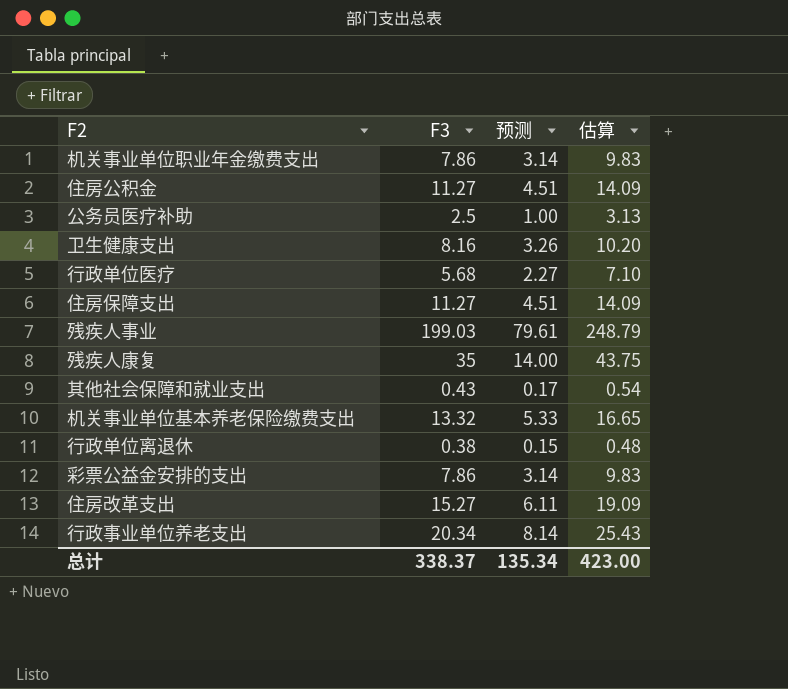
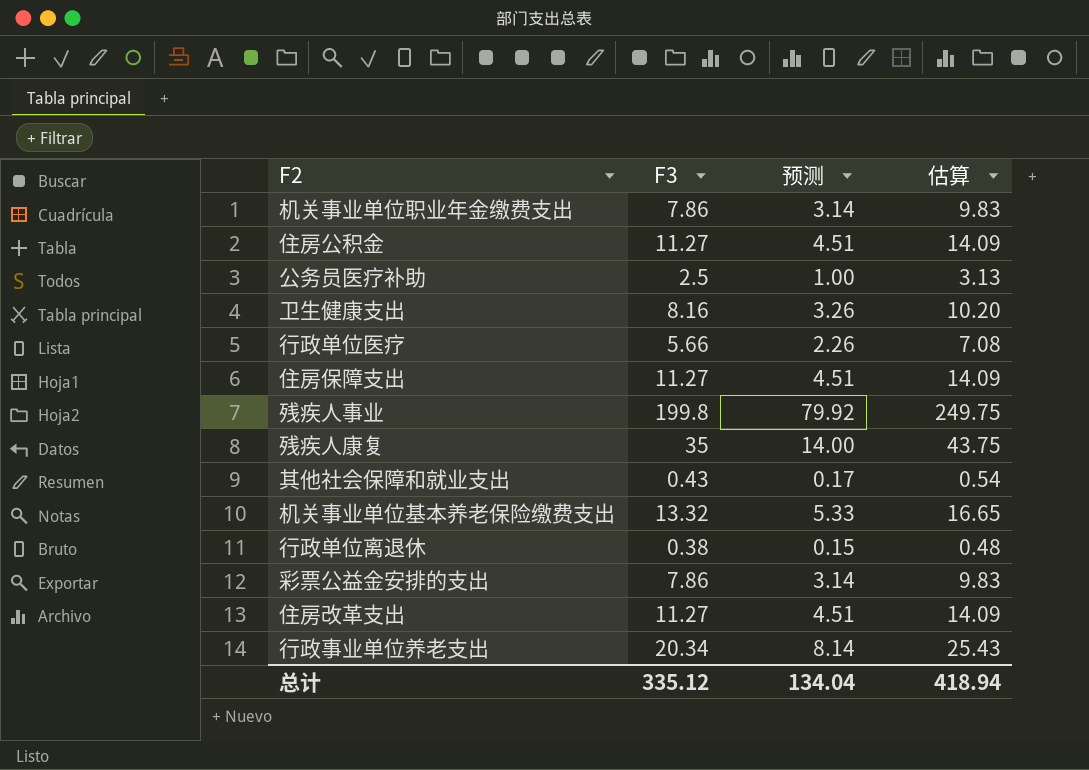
行政单位医疗 | F3: 5.68 -> 5.66
行政单位医疗 | 预测: 2.27 -> 2.26
行政单位医疗 | 估算: 7.10 -> 7.08
残疾人事业 | F3: 199.03 -> 199.8
残疾人事业 | 预测: 79.61 -> 79.92
残疾人事业 | 估算: 248.79 -> 249.75
住房改革支出 | F3: 15.27 -> 11.27
住房改革支出 | 预测: 6.11 -> 4.51
住房改革支出 | 估算: 19.09 -> 14.09
总计 | F3: 338.37 -> 335.12
总计 | 预测: 135.34 -> 134.04
总计 | 估算: 423.00 -> 418.94

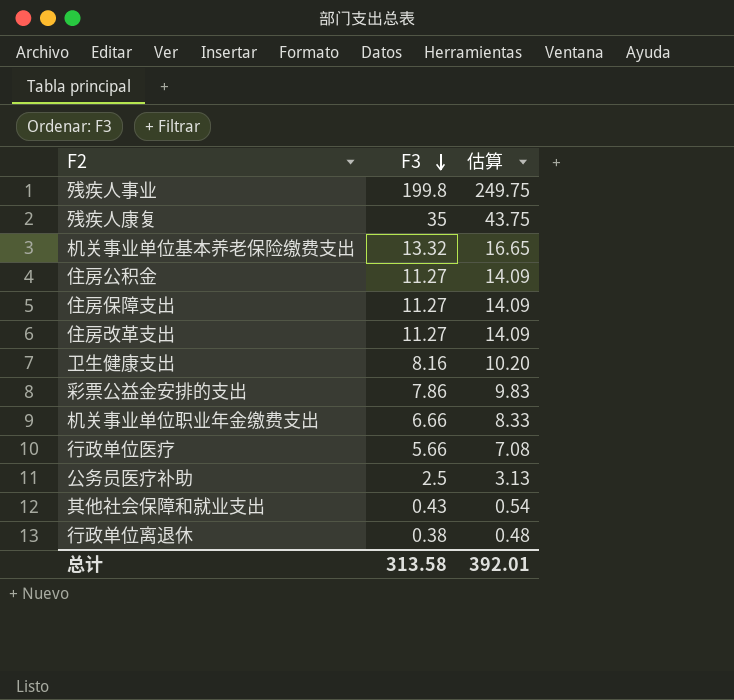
row order: none -> F3 descending
column 预测 | formula: [F3] * 0.4 -> none
row 行政事业单位养老支出: 20.34 | 8.14 | 25.43 -> none
机关事业单位职业年金缴费支出 | F3: 7.86 -> 6.66
机关事业单位职业年金缴费支出 | 估算: 9.83 -> 8.33
总计 | F3: 335.12 -> 313.58
总计 | 估算: 418.94 -> 392.01

